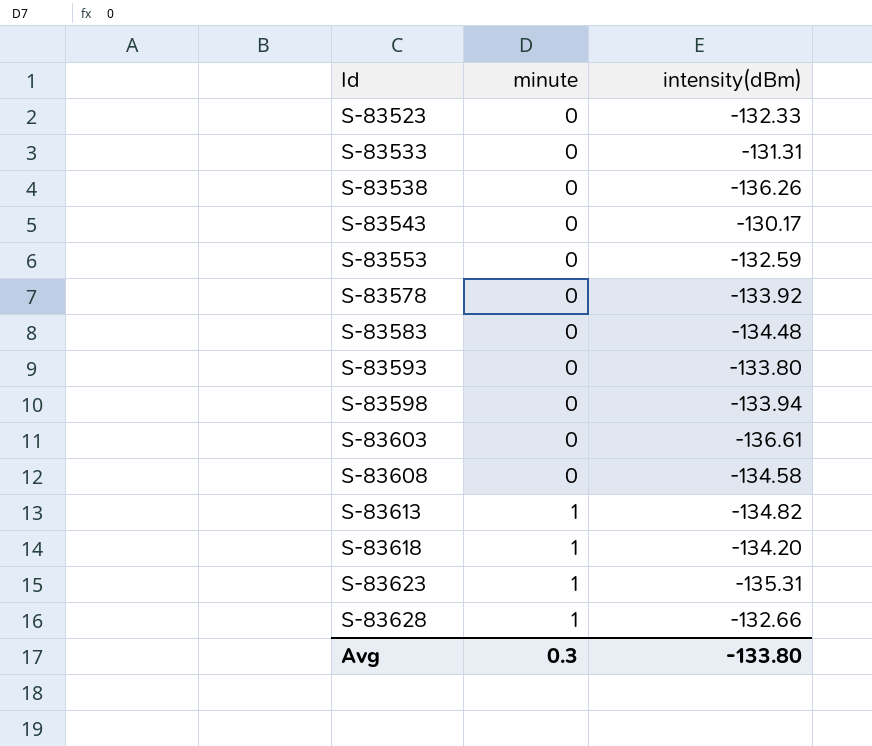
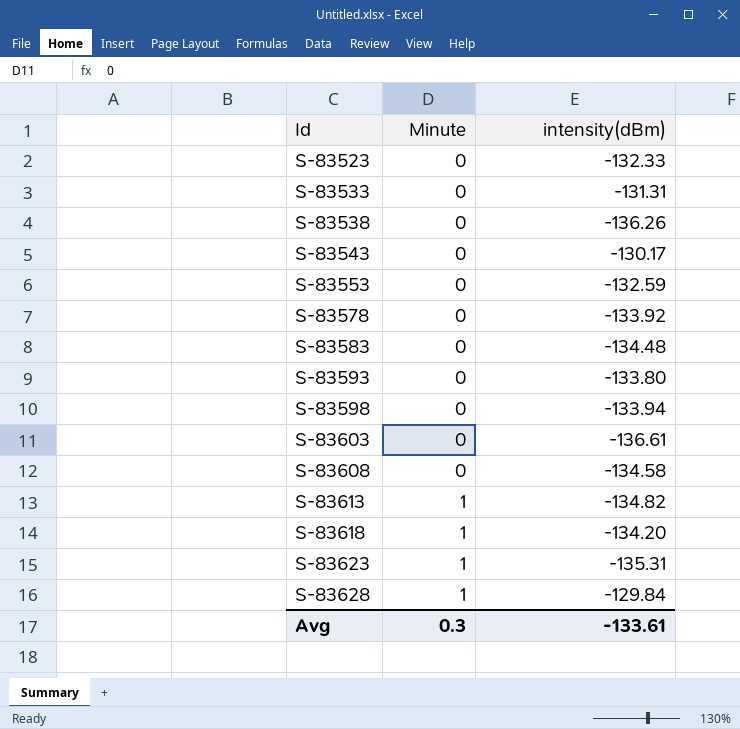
column name: minute -> Minute
S-83628 | intensity(dBm): -132.66 -> -129.84
Avg | intensity(dBm): -133.80 -> -133.61

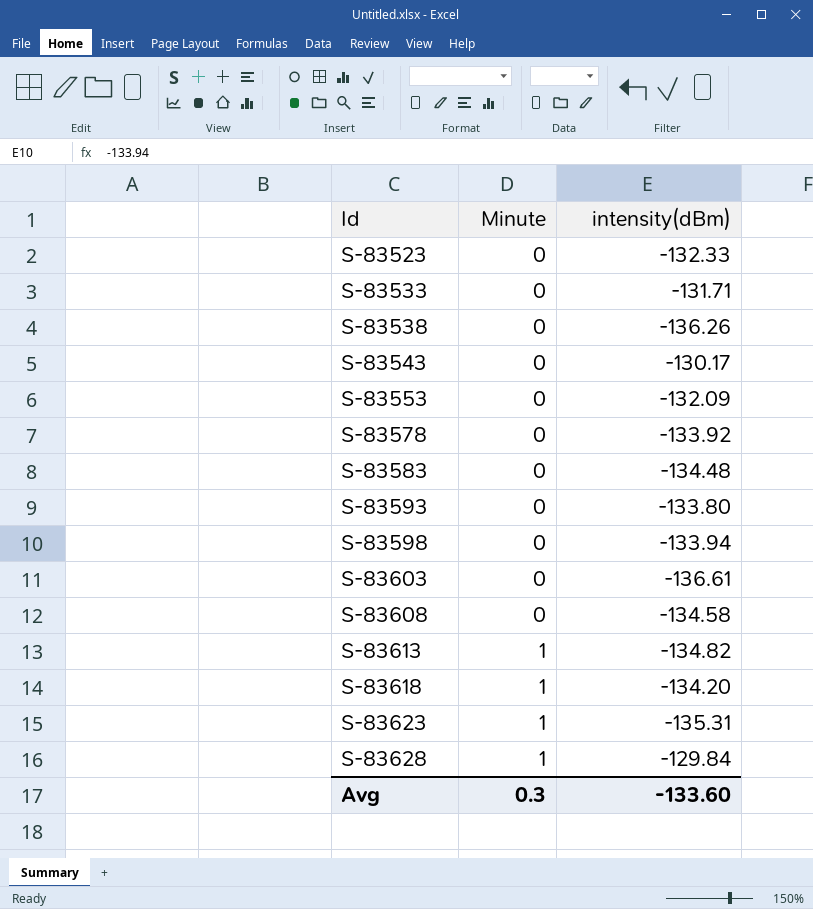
S-83533 | intensity(dBm): -131.31 -> -131.71
S-83553 | intensity(dBm): -132.59 -> -132.09
Avg | intensity(dBm): -133.61 -> -133.60

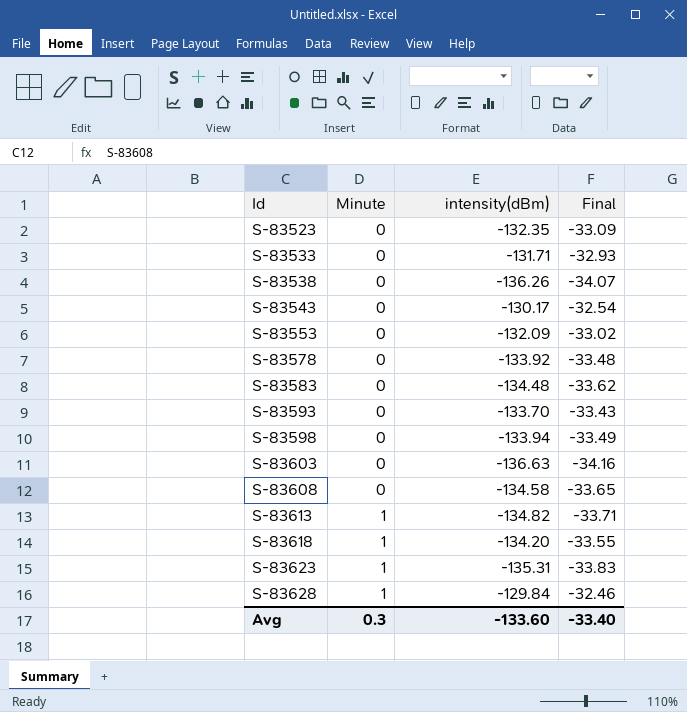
column Final | formula: none -> [intensity(dBm)] * 0.25
S-83523 | intensity(dBm): -132.33 -> -132.35
S-83593 | intensity(dBm): -133.80 -> -133.70
S-83603 | intensity(dBm): -136.61 -> -136.63

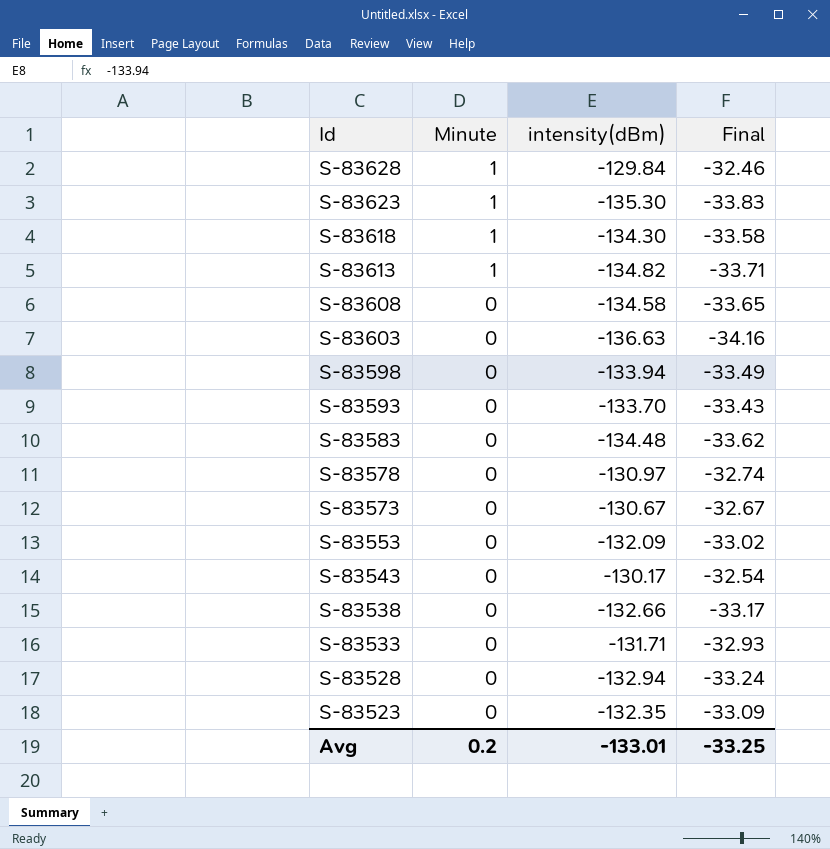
row order: Id ascending -> Id descending
S-83623 | intensity(dBm): -135.31 -> -135.30
S-83618 | intensity(dBm): -134.20 -> -134.30
S-83618 | Final: -33.55 -> -33.58
S-83578 | intensity(dBm): -133.92 -> -130.97
S-83578 | Final: -33.48 -> -32.74
row S-83573: none -> 0 | -130.67 | -32.67
S-83538 | intensity(dBm): -136.26 -> -132.66
S-83538 | Final: -34.07 -> -33.17
row S-83528: none -> 0 | -132.94 | -33.24
Avg | Minute: 0.3 -> 0.2
Avg | intensity(dBm): -133.60 -> -133.01
Avg | Final: -33.40 -> -33.25

